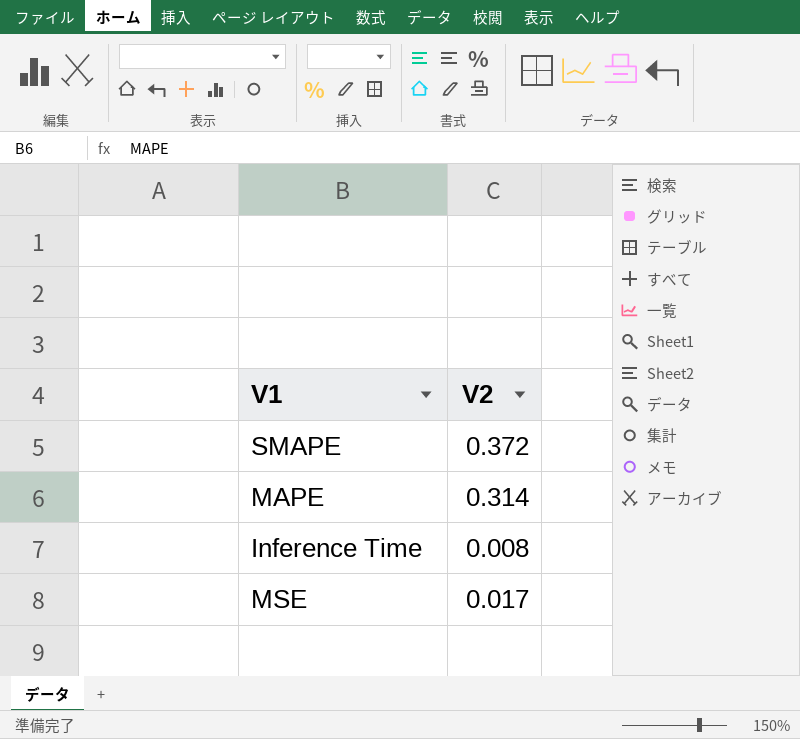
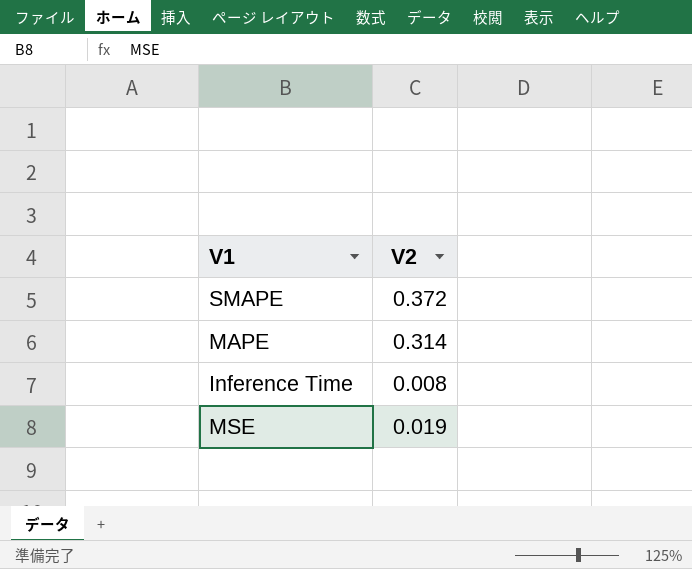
MSE | V2: 0.017 -> 0.019

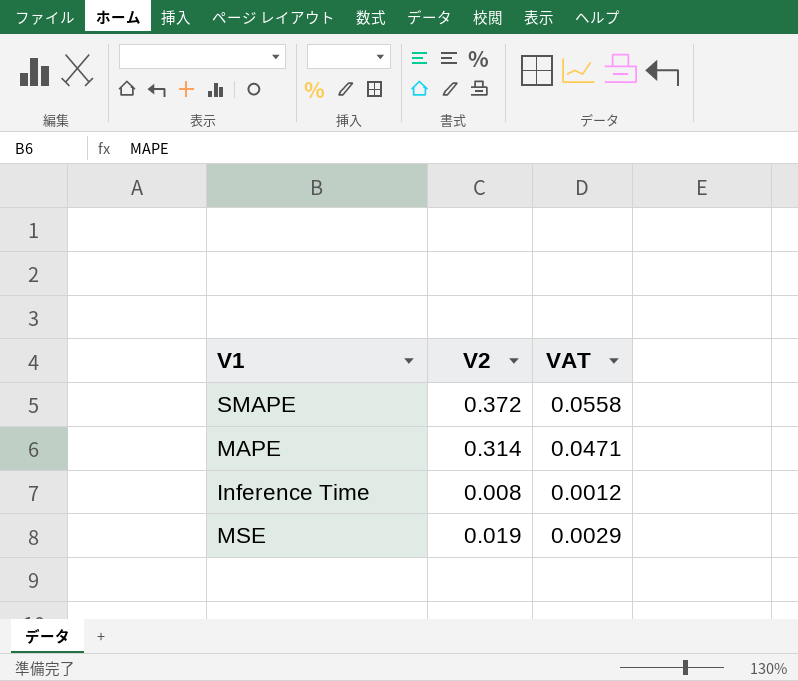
column VAT | formula: none -> [V2] * 0.15

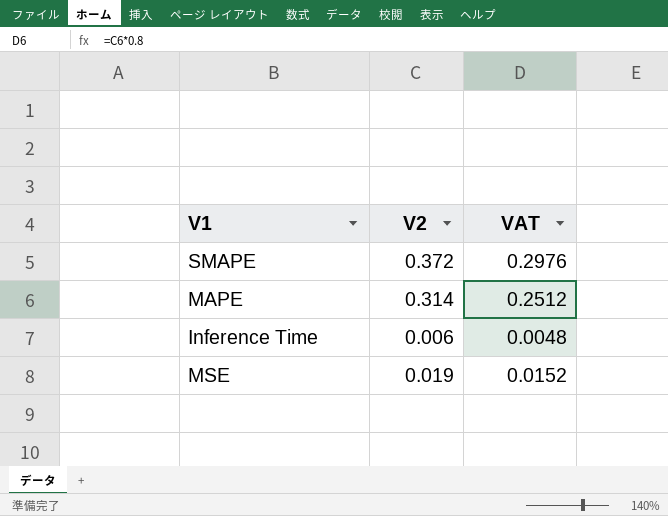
column VAT | formula: [V2] * 0.15 -> [V2] * 0.8
Inference Time | V2: 0.008 -> 0.006

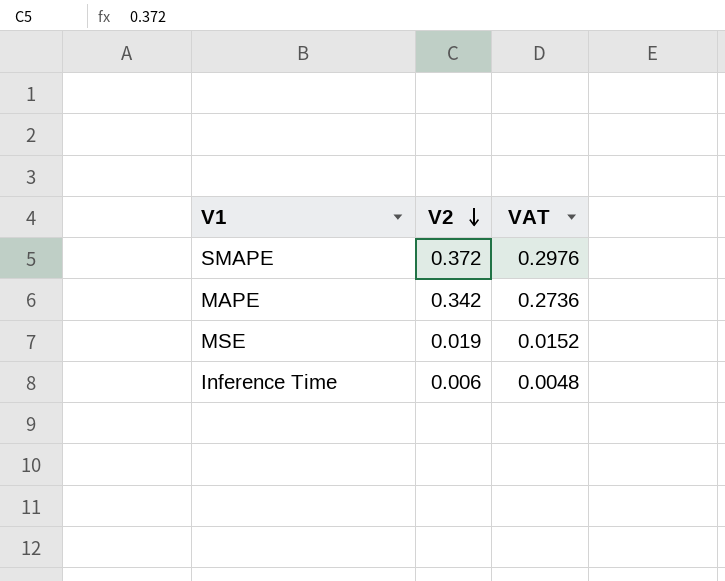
row order: none -> V2 descending
MAPE | V2: 0.314 -> 0.342
MAPE | VAT: 0.2512 -> 0.2736

